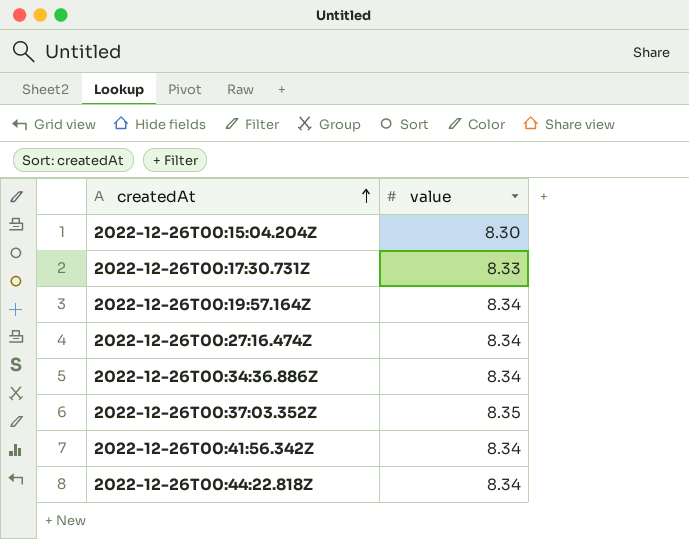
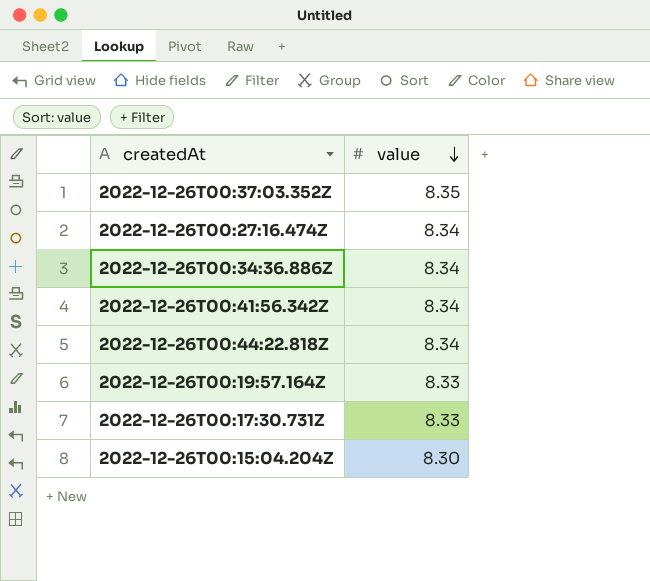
row order: createdAt ascending -> value descending
2022-12-26T00:19:57.164Z | value: 8.34 -> 8.33

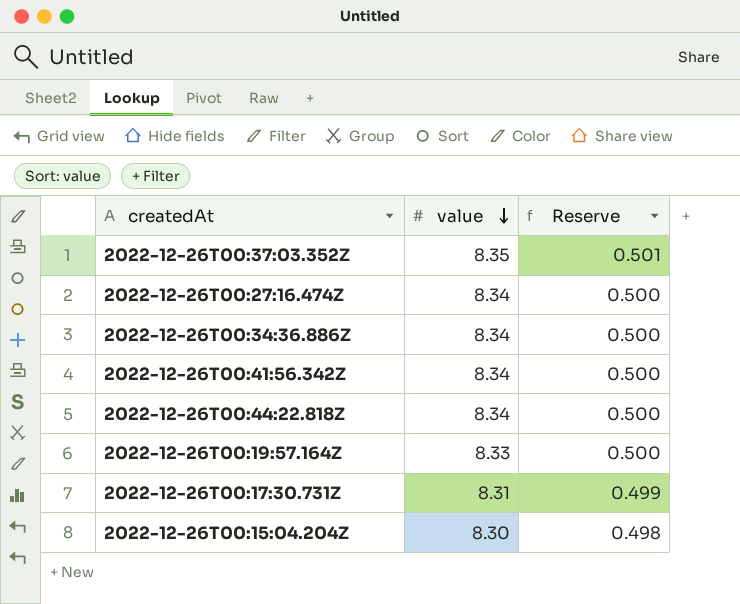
column Reserve | formula: none -> [value] * 0.06
2022-12-26T00:17:30.731Z | value: 8.33 -> 8.31

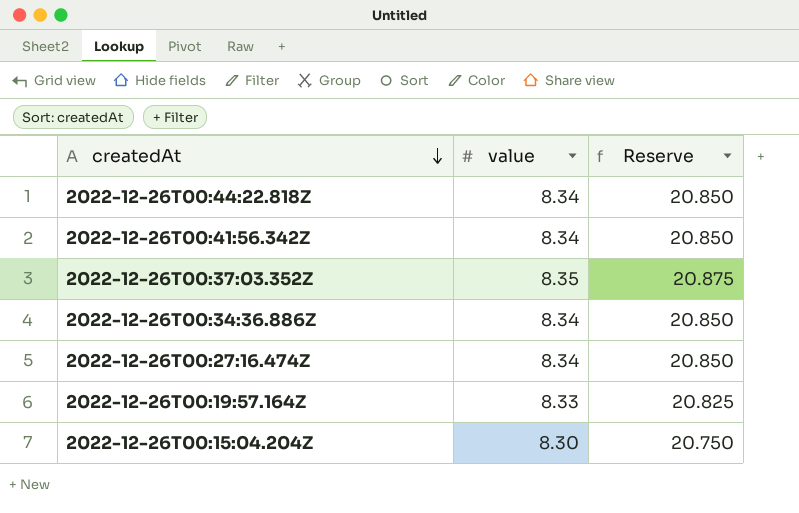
row order: value descending -> createdAt descending
column Reserve | formula: [value] * 0.06 -> [value] * 2.5
row 2022-12-26T00:17:30.731Z: 8.31 | 0.499 -> none

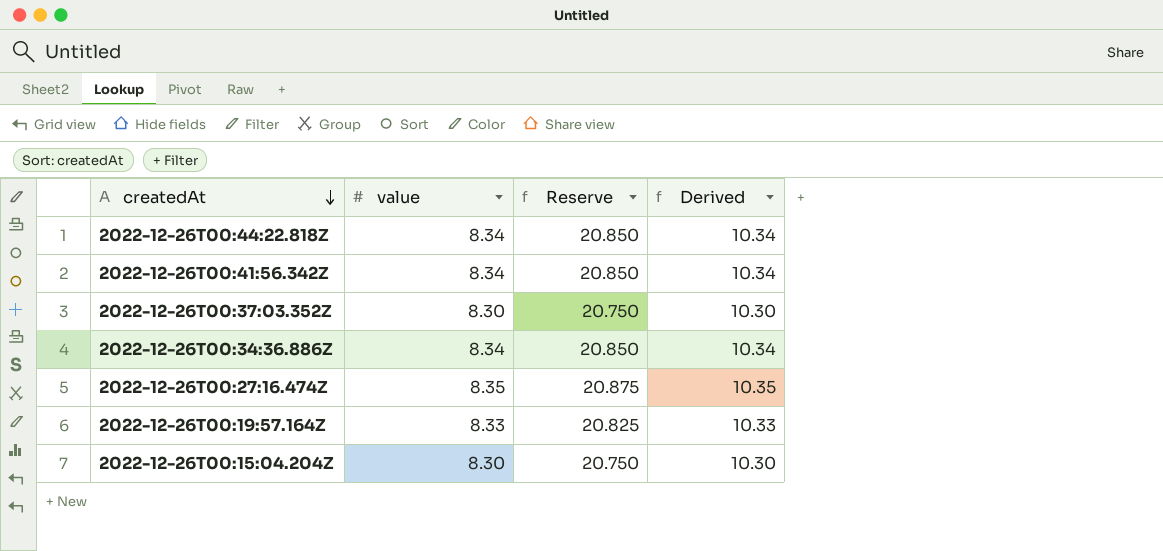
column Derived | formula: none -> [value] + 2
2022-12-26T00:37:03.352Z | value: 8.35 -> 8.30
2022-12-26T00:37:03.352Z | Reserve: 20.875 -> 20.750
2022-12-26T00:27:16.474Z | value: 8.34 -> 8.35
2022-12-26T00:27:16.474Z | Reserve: 20.850 -> 20.875

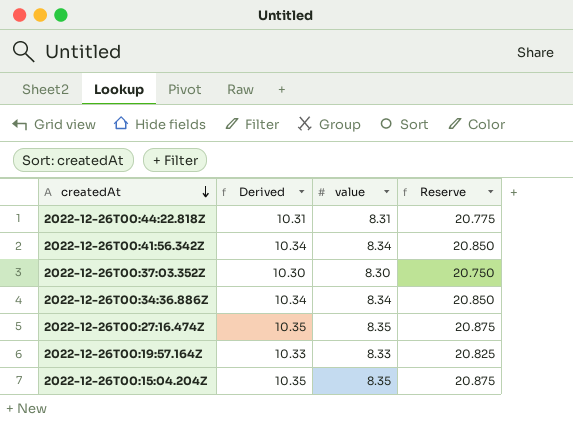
column Derived | position: 4 -> 2
2022-12-26T00:44:22.818Z | Derived: 10.34 -> 10.31
2022-12-26T00:44:22.818Z | value: 8.34 -> 8.31
2022-12-26T00:44:22.818Z | Reserve: 20.850 -> 20.775
2022-12-26T00:15:04.204Z | Derived: 10.30 -> 10.35
2022-12-26T00:15:04.204Z | value: 8.30 -> 8.35
2022-12-26T00:15:04.204Z | Reserve: 20.750 -> 20.875

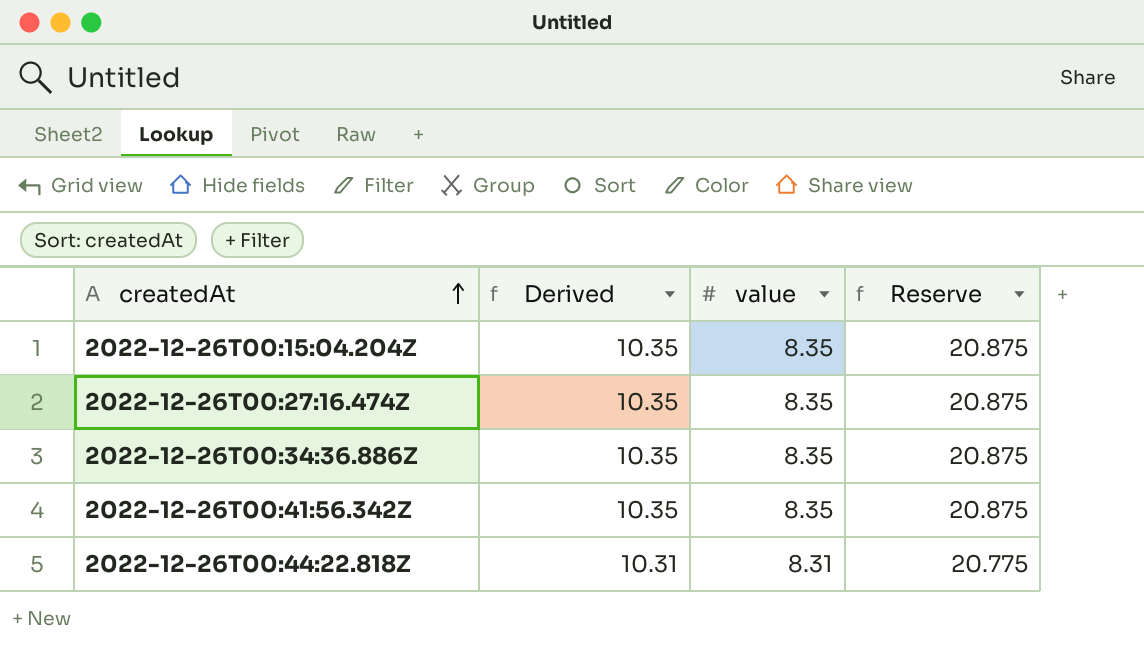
row order: createdAt descending -> createdAt ascending
row 2022-12-26T00:37:03.352Z: 10.30 | 8.30 | 20.750 -> none
row 2022-12-26T00:19:57.164Z: 10.33 | 8.33 | 20.825 -> none
2022-12-26T00:34:36.886Z | Derived: 10.34 -> 10.35
2022-12-26T00:34:36.886Z | value: 8.34 -> 8.35
2022-12-26T00:34:36.886Z | Reserve: 20.850 -> 20.875
2022-12-26T00:41:56.342Z | Derived: 10.34 -> 10.35
2022-12-26T00:41:56.342Z | value: 8.34 -> 8.35
2022-12-26T00:41:56.342Z | Reserve: 20.850 -> 20.875

